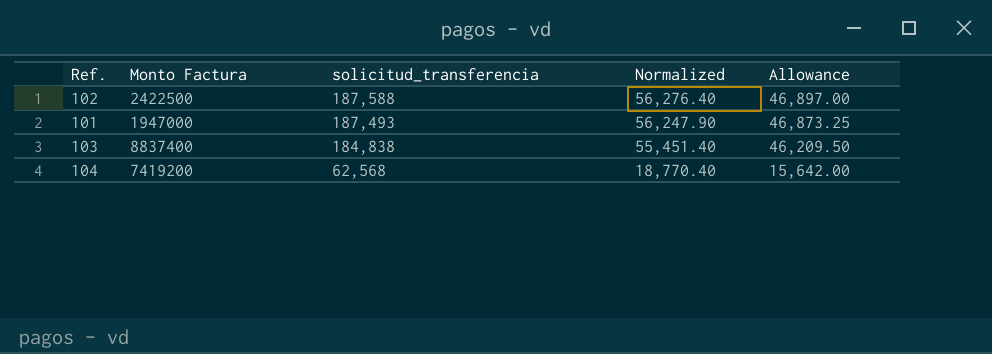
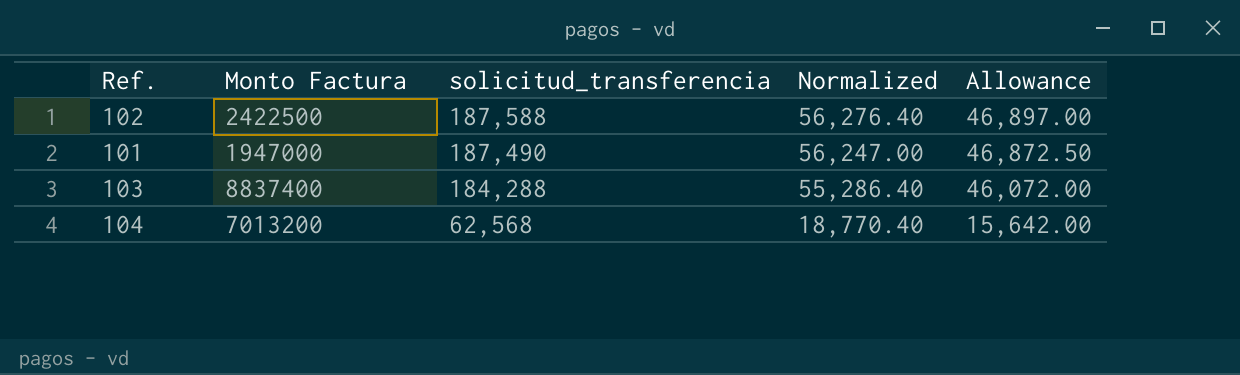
101 | solicitud_transferencia: 187,493 -> 187,490
101 | Normalized: 56,247.90 -> 56,247.00
101 | Allowance: 46,873.25 -> 46,872.50
103 | solicitud_transferencia: 184,838 -> 184,288
103 | Normalized: 55,451.40 -> 55,286.40
103 | Allowance: 46,209.50 -> 46,072.00
104 | Monto Factura: 7419200 -> 7013200

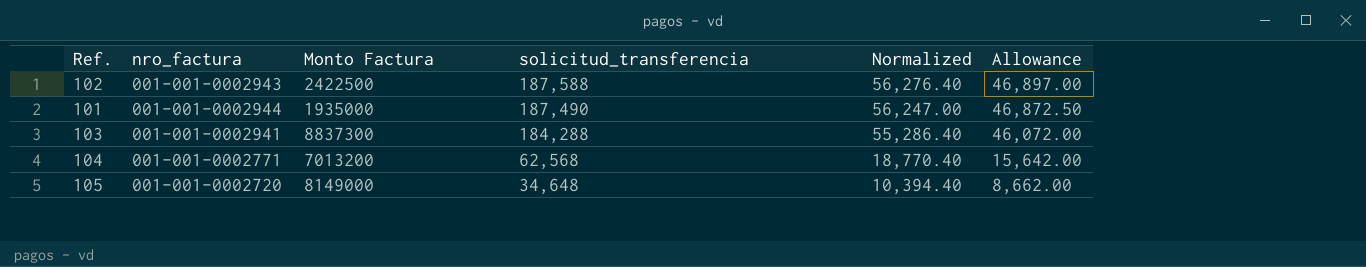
column nro_factura | position: none -> 2
101 | Monto Factura: 1947000 -> 1935000
103 | Monto Factura: 8837400 -> 8837300
row 105: none -> 001-001-0002720 | 8149000 | 34,648 | 10,394.40 | 8,662.00

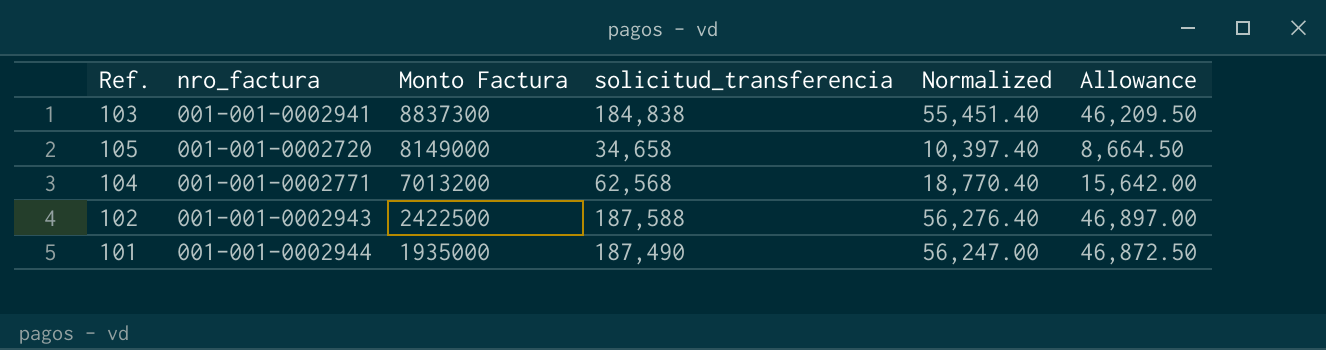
row order: solicitud_transferencia descending -> Monto Factura descending
103 | solicitud_transferencia: 184,288 -> 184,838
103 | Normalized: 55,286.40 -> 55,451.40
103 | Allowance: 46,072.00 -> 46,209.50
105 | solicitud_transferencia: 34,648 -> 34,658
105 | Normalized: 10,394.40 -> 10,397.40
105 | Allowance: 8,662.00 -> 8,664.50

